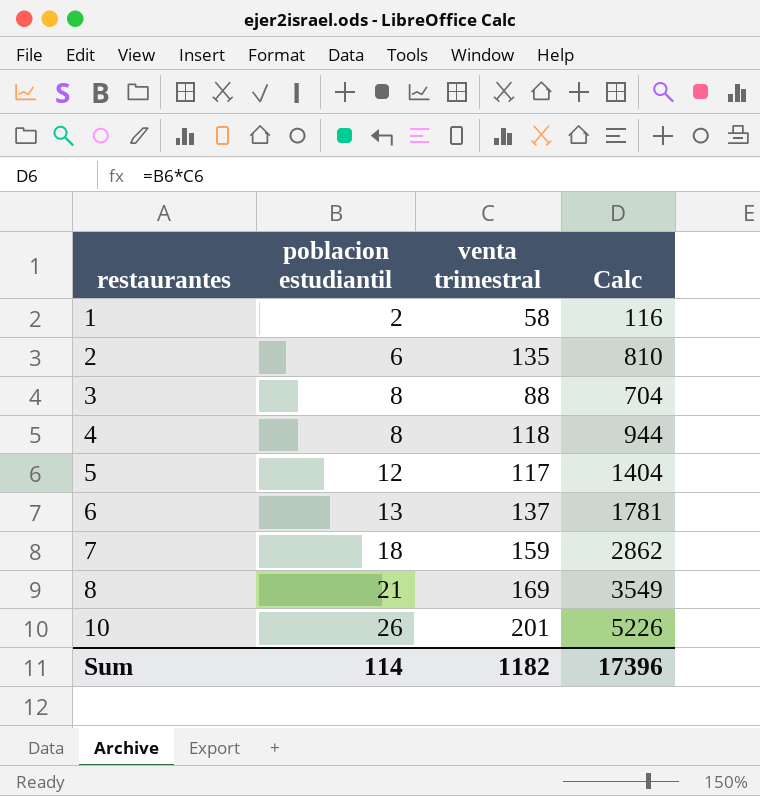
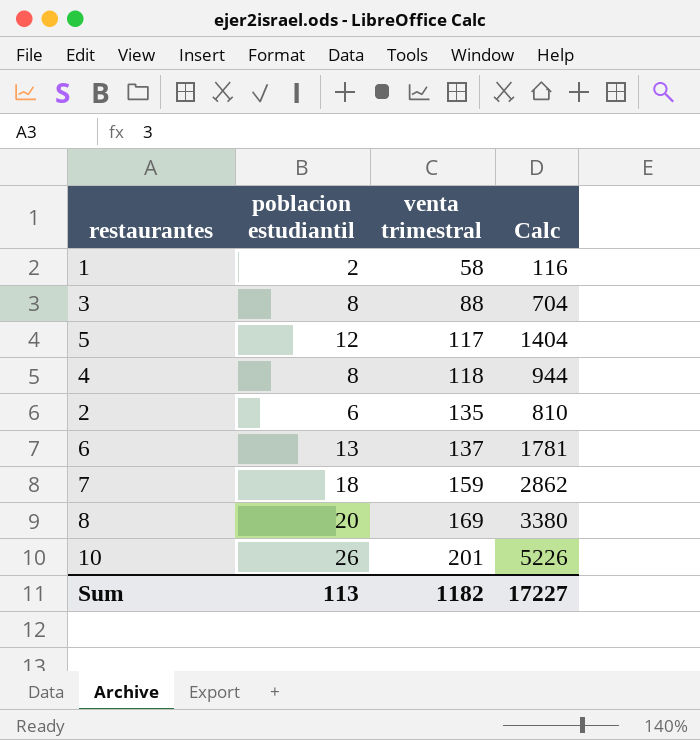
row order: restaurantes ascending -> venta trimestral ascending
8 | poblacion estudiantil: 21 -> 20
8 | Calc: 3549 -> 3380
Sum | poblacion estudiantil: 114 -> 113
Sum | Calc: 17396 -> 17227

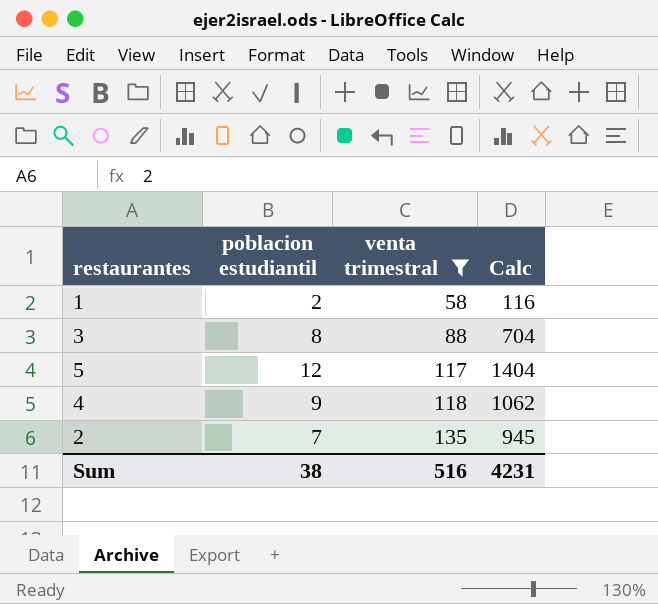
filter: none -> venta trimestral <= 135
4 | poblacion estudiantil: 8 -> 9
4 | Calc: 944 -> 1062
2 | poblacion estudiantil: 6 -> 7
2 | Calc: 810 -> 945
Sum | poblacion estudiantil: 113 -> 38
Sum | venta trimestral: 1182 -> 516
Sum | Calc: 17227 -> 4231

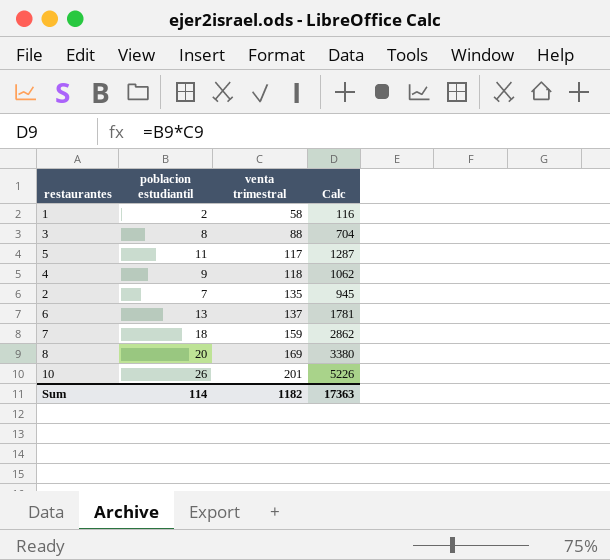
filter: venta trimestral <= 135 -> none
5 | poblacion estudiantil: 12 -> 11
5 | Calc: 1404 -> 1287
Sum | poblacion estudiantil: 38 -> 114
Sum | venta trimestral: 516 -> 1182
Sum | Calc: 4231 -> 17363

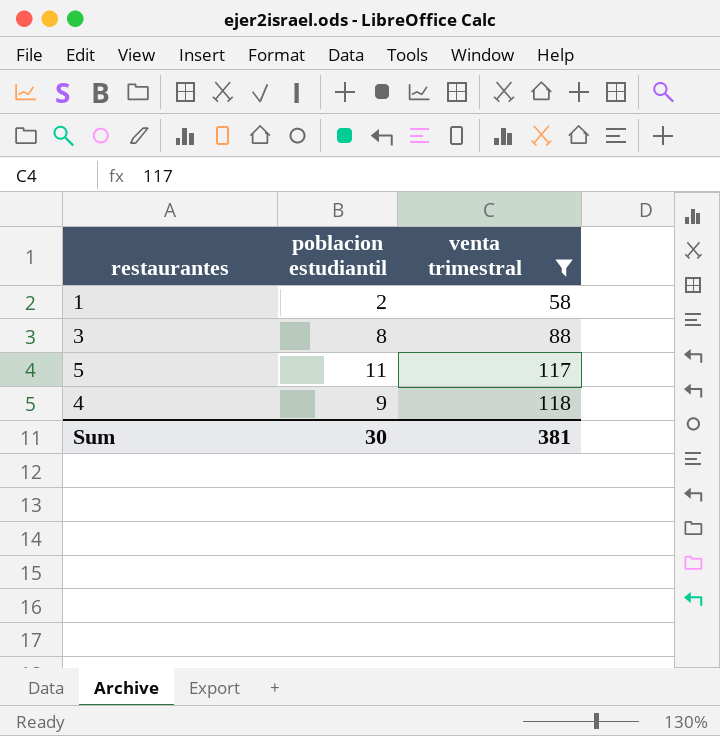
filter: none -> venta trimestral <= 118
column Calc | formula: [poblacion estudiantil] * [venta trimestral] -> none
Sum | poblacion estudiantil: 114 -> 30
Sum | venta trimestral: 1182 -> 381

